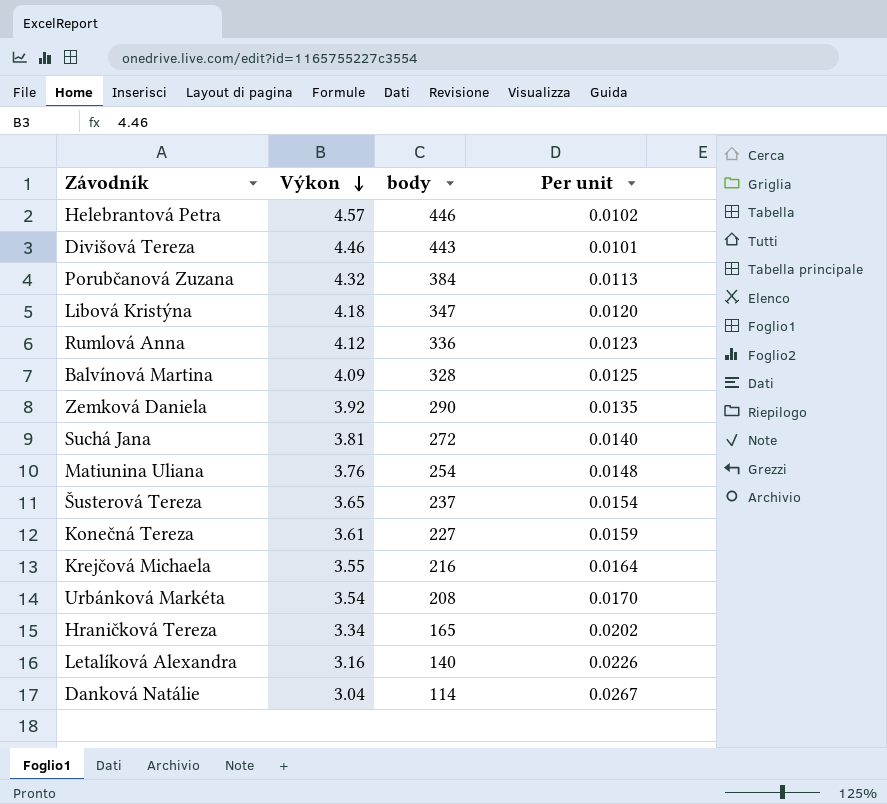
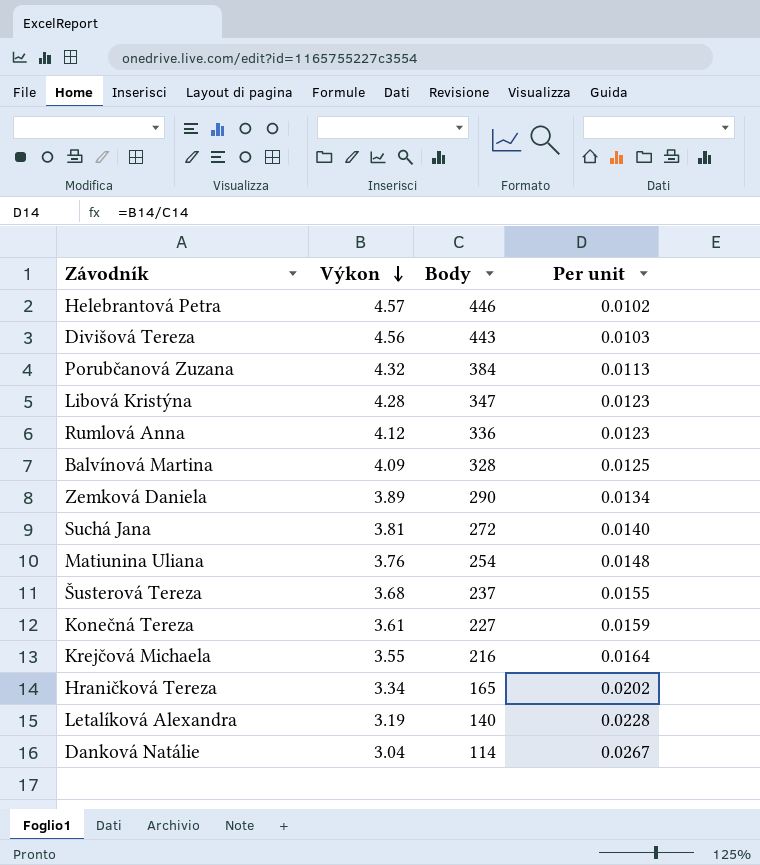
column name: body -> Body
row Urbánková Markéta: 3.54 | 208 | 0.0170 -> none
Divišová Tereza | Výkon: 4.46 -> 4.56
Divišová Tereza | Per unit: 0.0101 -> 0.0103
Libová Kristýna | Výkon: 4.18 -> 4.28
Libová Kristýna | Per unit: 0.0120 -> 0.0123
Zemková Daniela | Výkon: 3.92 -> 3.89
Zemková Daniela | Per unit: 0.0135 -> 0.0134
Šusterová Tereza | Výkon: 3.65 -> 3.68
Šusterová Tereza | Per unit: 0.0154 -> 0.0155
Letalíková Alexandra | Výkon: 3.16 -> 3.19
Letalíková Alexandra | Per unit: 0.0226 -> 0.0228

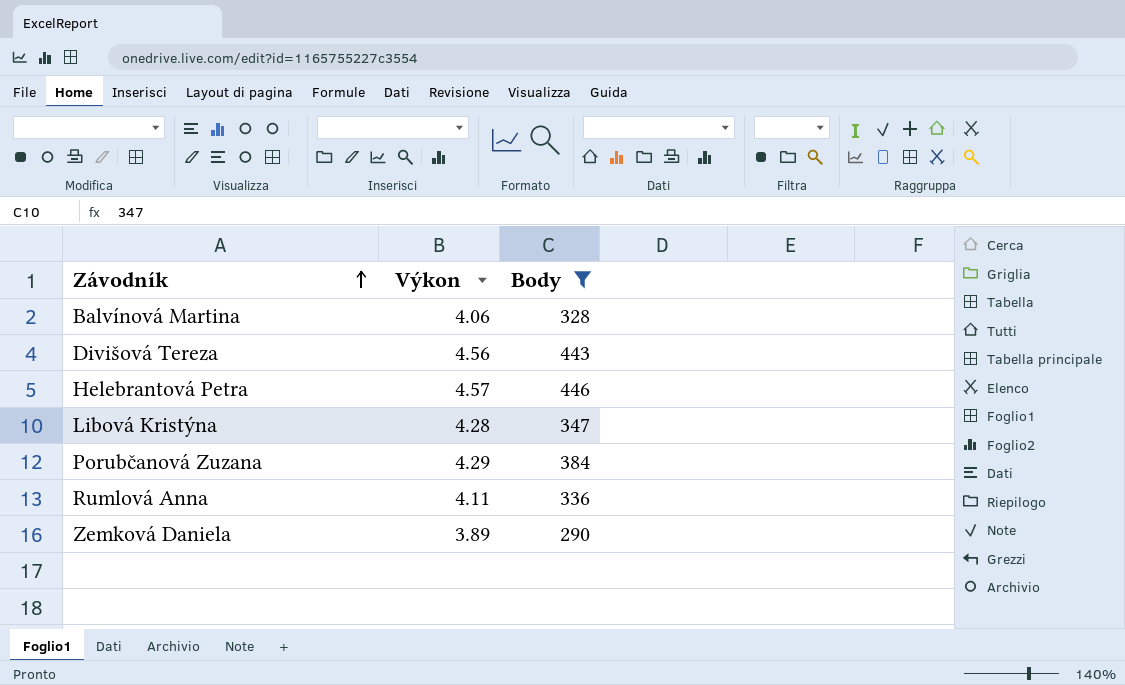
filter: none -> Body >= 290
row order: Výkon descending -> Závodník ascending
column Per unit | formula: [Výkon] / [Body] -> none
Balvínová Martina | Výkon: 4.09 -> 4.06
Porubčanová Zuzana | Výkon: 4.32 -> 4.29
Rumlová Anna | Výkon: 4.12 -> 4.11

